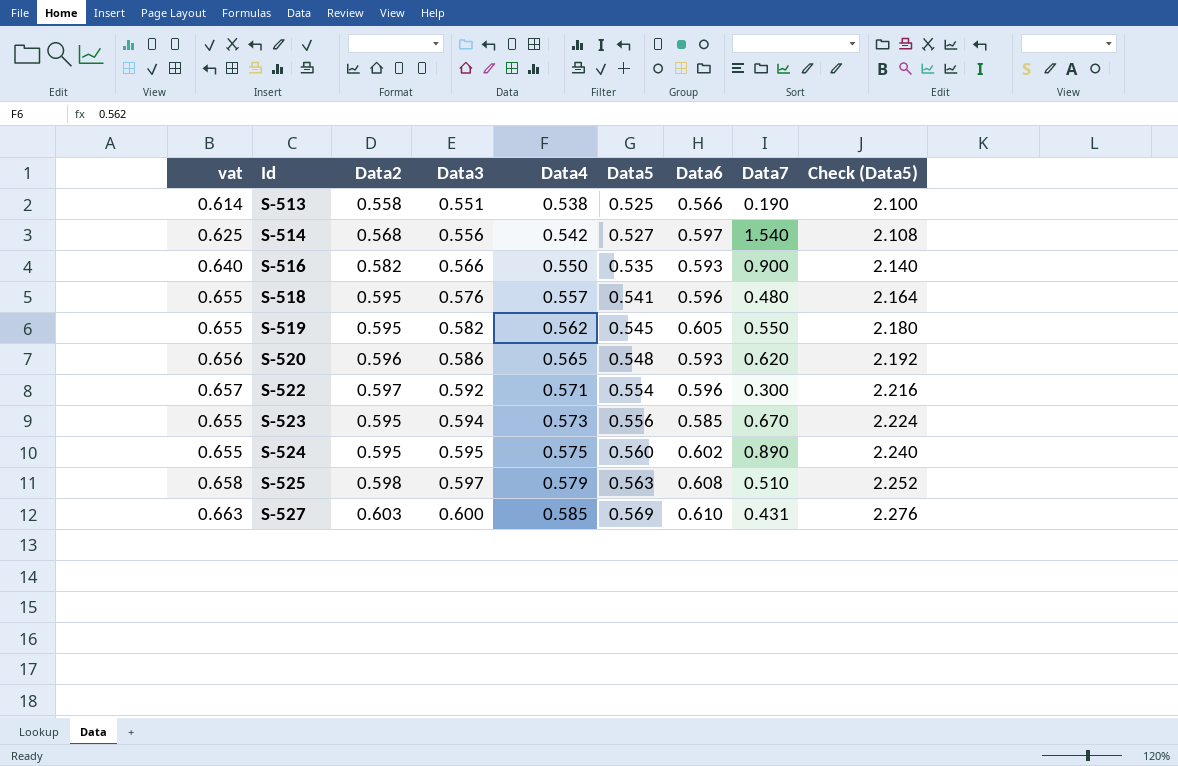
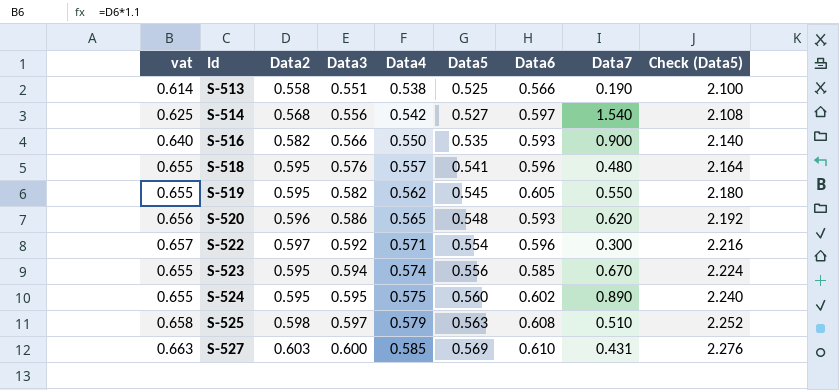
S-523 | Data4: 0.573 -> 0.574

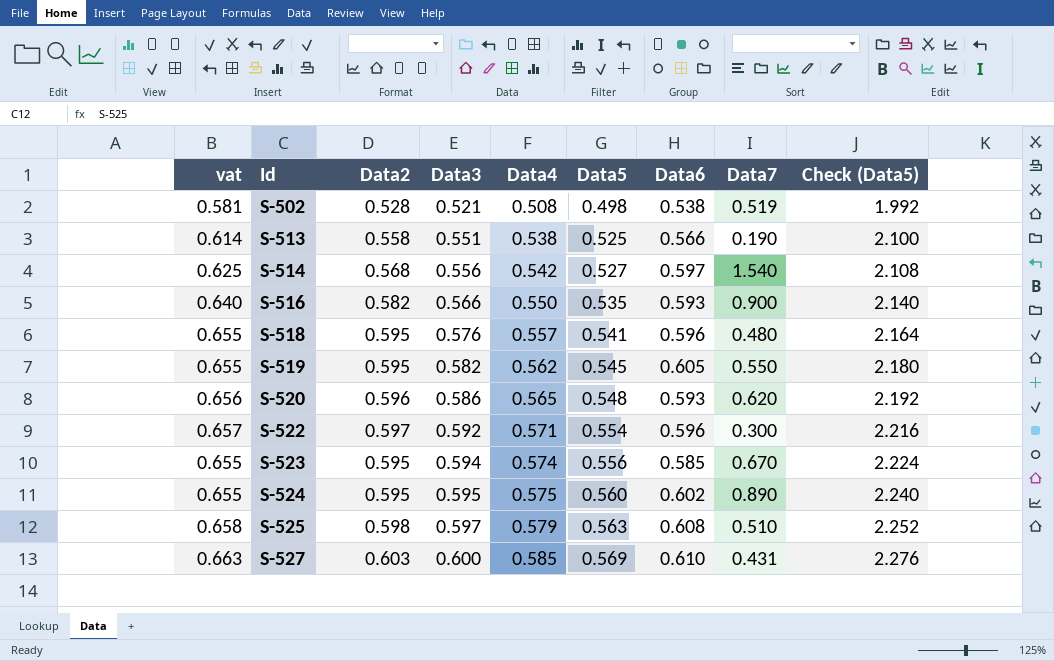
row S-502: none -> 0.581 | 0.528 | 0.521 | 0.508 | 0.498 | 0.538 | 0.519 | 1.992

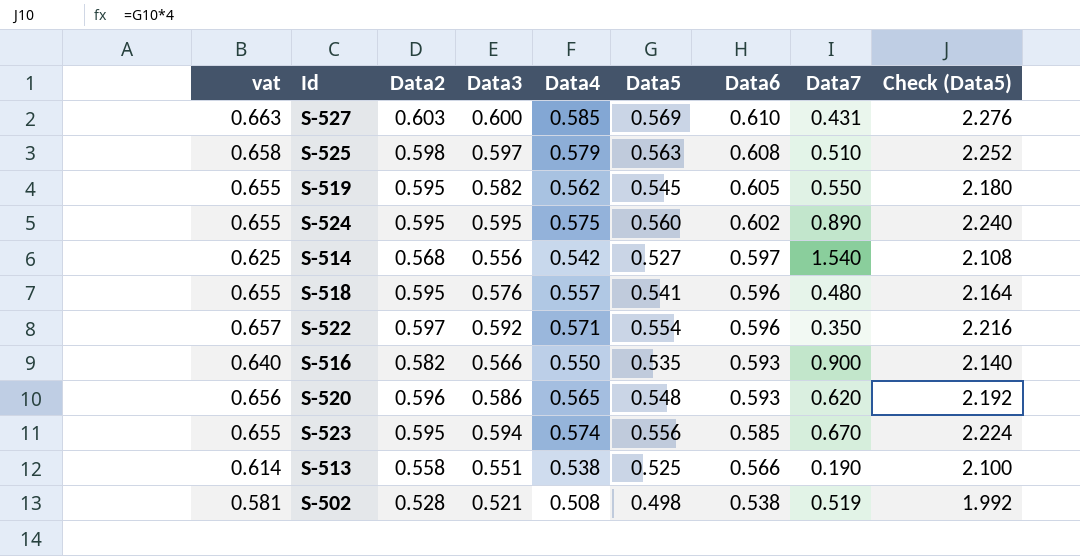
row order: Id ascending -> Data6 descending
S-522 | Data7: 0.300 -> 0.350

